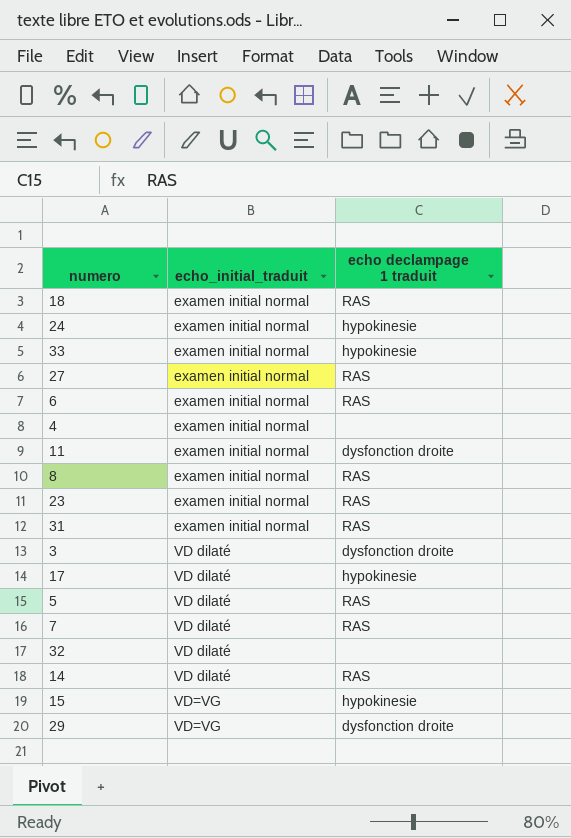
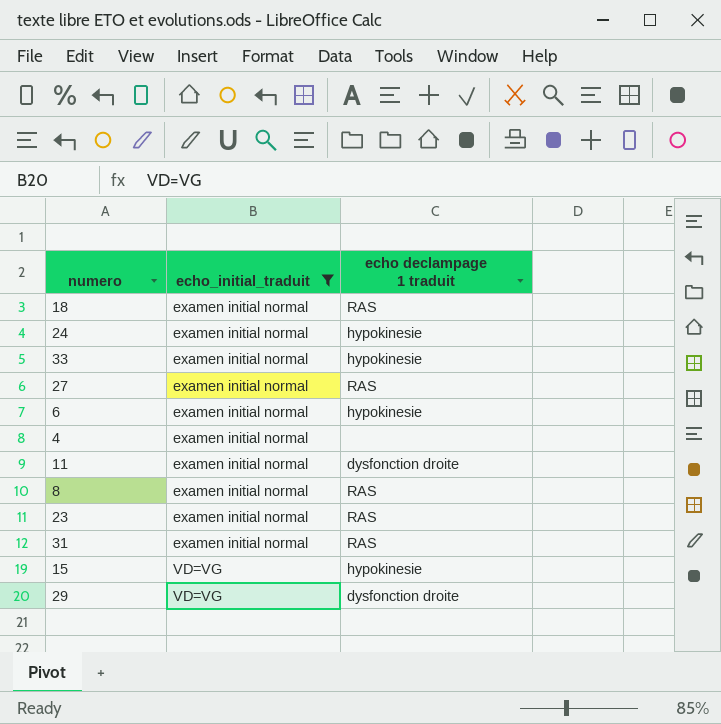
filter: none -> echo_initial_traduit != VD dilaté
6 | echo declampage 1 traduit: RAS -> hypokinesie

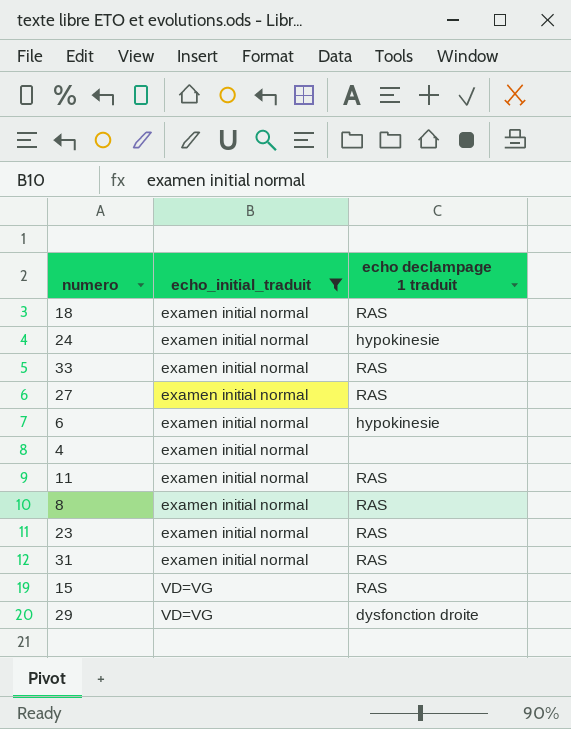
33 | echo declampage 1 traduit: hypokinesie -> RAS
11 | echo declampage 1 traduit: dysfonction droite -> RAS
15 | echo declampage 1 traduit: hypokinesie -> RAS

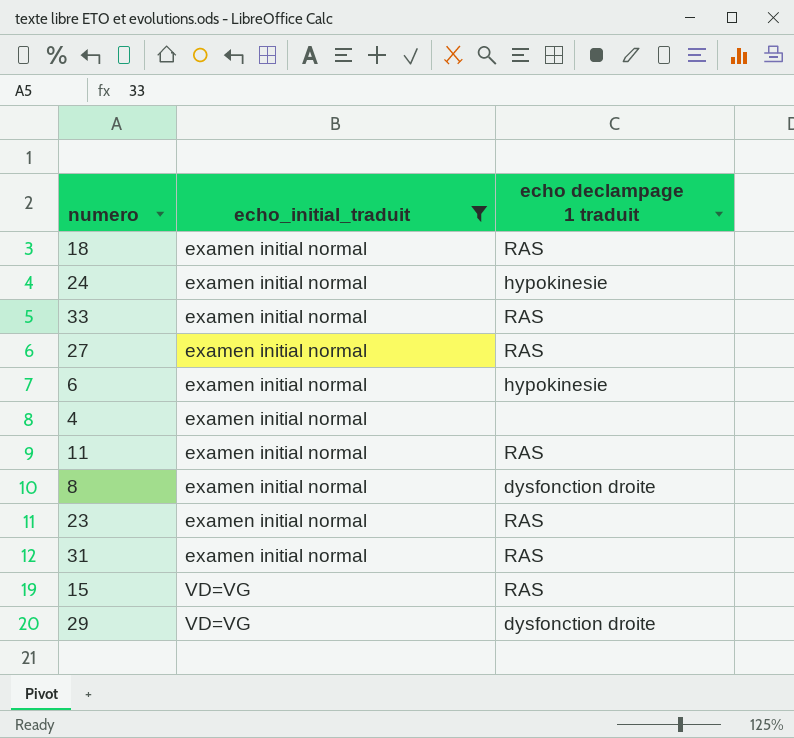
8 | echo declampage 1 traduit: RAS -> dysfonction droite

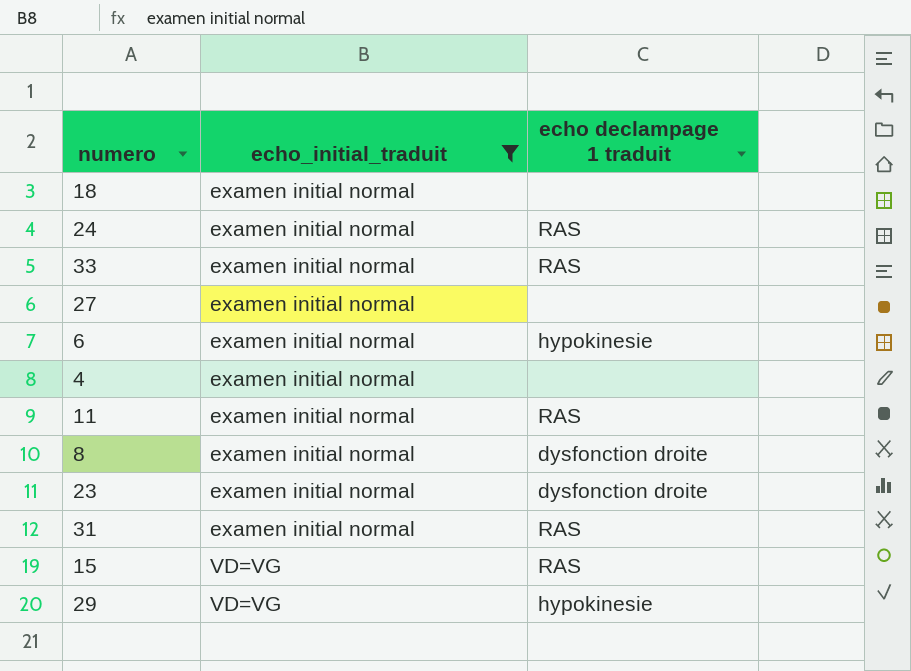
18 | echo declampage 1 traduit: RAS -> none
24 | echo declampage 1 traduit: hypokinesie -> RAS
27 | echo declampage 1 traduit: RAS -> none
23 | echo declampage 1 traduit: RAS -> dysfonction droite
29 | echo declampage 1 traduit: dysfonction droite -> hypokinesie

